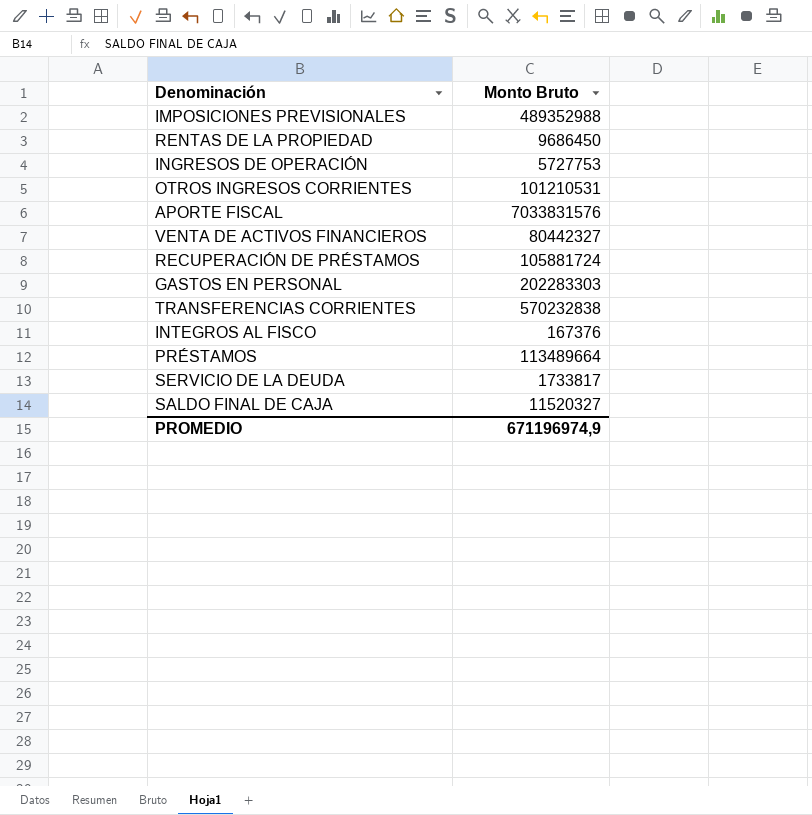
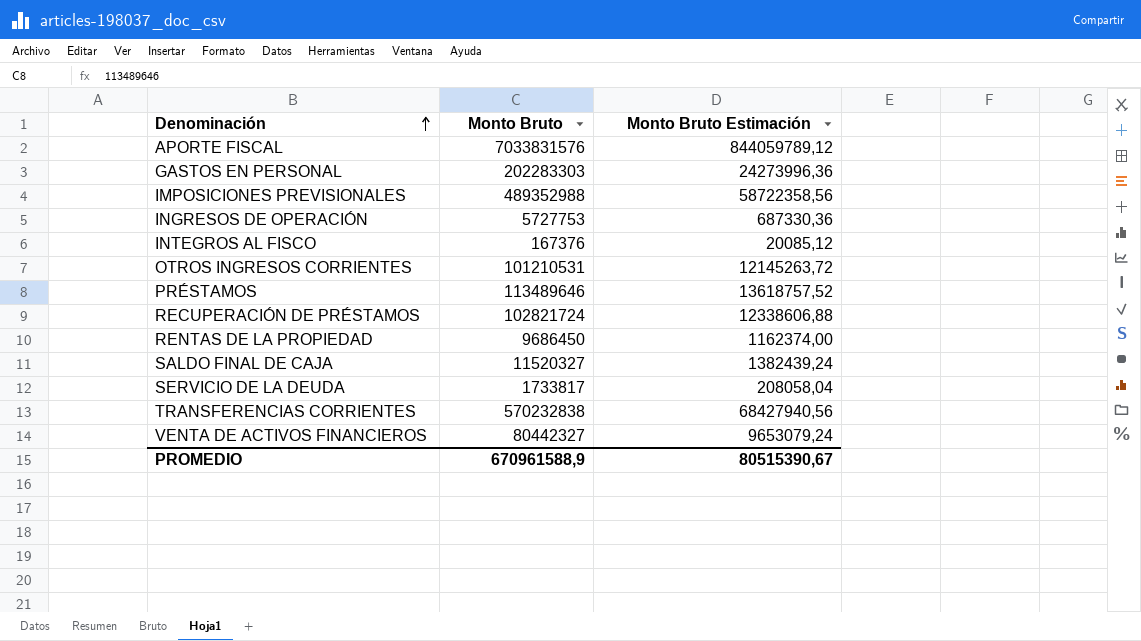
row order: none -> Denominación ascending
column Monto Bruto Estimación | formula: none -> [Monto Bruto] * 0,12
PRÉSTAMOS | Monto Bruto: 113489664 -> 113489646
RECUPERACIÓN DE PRÉSTAMOS | Monto Bruto: 105881724 -> 102821724
PROMEDIO | Monto Bruto: 671196974,9 -> 670961588,9

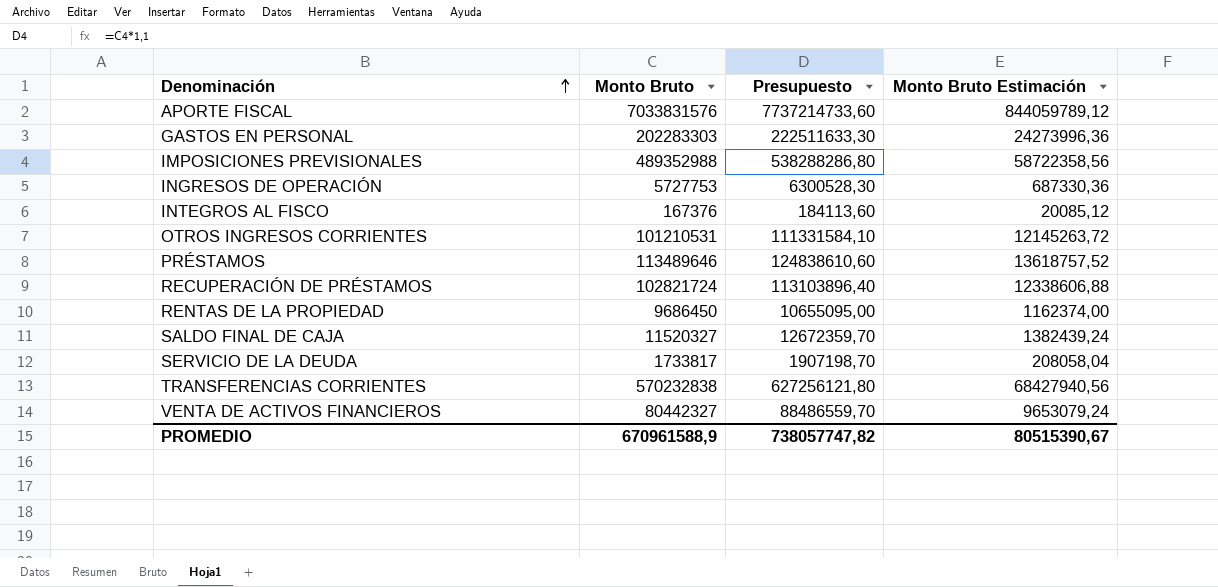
column Presupuesto | formula: none -> [Monto Bruto] * 1,1

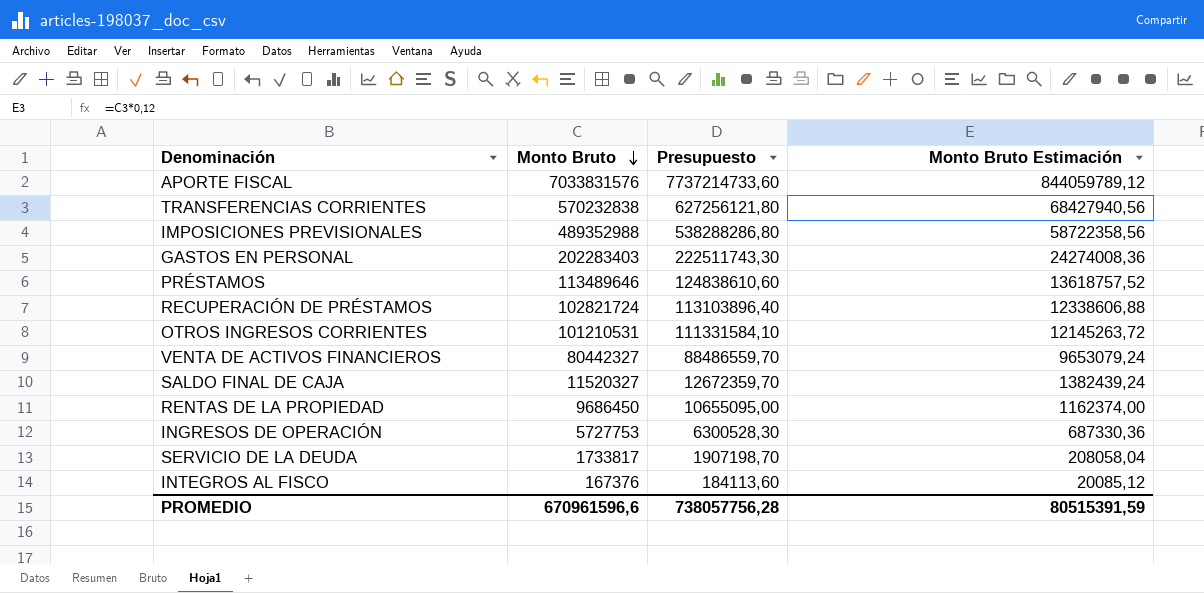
row order: Denominación ascending -> Monto Bruto descending
GASTOS EN PERSONAL | Monto Bruto: 202283303 -> 202283403
GASTOS EN PERSONAL | Presupuesto: 222511633,30 -> 222511743,30
GASTOS EN PERSONAL | Monto Bruto Estimación: 24273996,36 -> 24274008,36
PROMEDIO | Monto Bruto: 670961588,9 -> 670961596,6
PROMEDIO | Presupuesto: 738057747,82 -> 738057756,28
PROMEDIO | Monto Bruto Estimación: 80515390,67 -> 80515391,59

